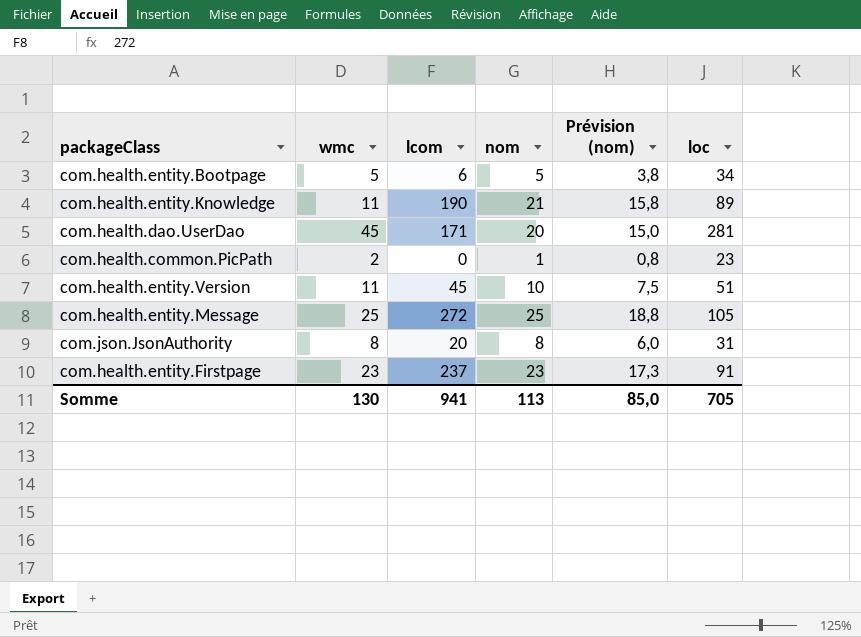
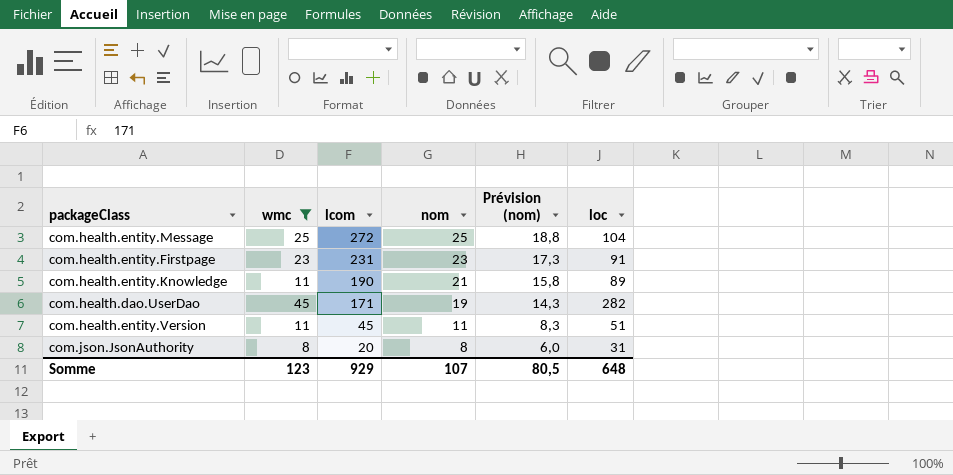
filter: none -> wmc >= 8
row order: none -> lcom descending
com.health.entity.Message | loc: 105 -> 104
com.health.entity.Firstpage | lcom: 237 -> 231
com.health.dao.UserDao | nom: 20 -> 19
com.health.dao.UserDao | Prévision (nom): 15,0 -> 14,3
com.health.dao.UserDao | loc: 281 -> 282
com.health.entity.Version | nom: 10 -> 11
com.health.entity.Version | Prévision (nom): 7,5 -> 8,3
Somme | wmc: 130 -> 123
Somme | lcom: 941 -> 929
Somme | nom: 113 -> 107
Somme | Prévision (nom): 85,0 -> 80,5
Somme | loc: 705 -> 648

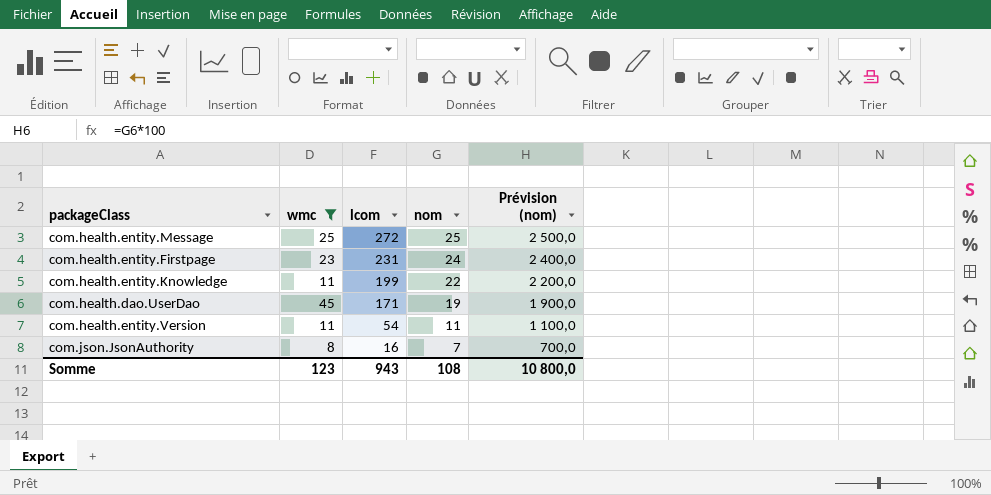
column loc | position: 6 -> none
column Prévision (nom) | formula: [nom] * 0,75 -> [nom] * 100
com.health.entity.Firstpage | nom: 23 -> 24
com.health.entity.Knowledge | lcom: 190 -> 199
com.health.entity.Knowledge | nom: 21 -> 22
com.health.entity.Version | lcom: 45 -> 54
com.json.JsonAuthority | lcom: 20 -> 16
com.json.JsonAuthority | nom: 8 -> 7
Somme | lcom: 929 -> 943
Somme | nom: 107 -> 108
Somme | Prévision (nom): 80,5 -> 10 800,0

